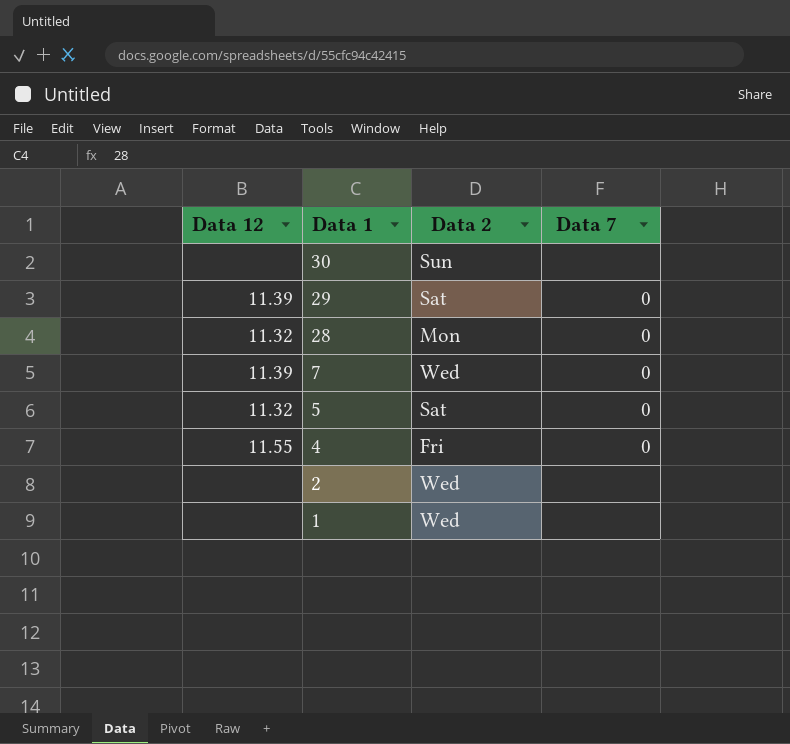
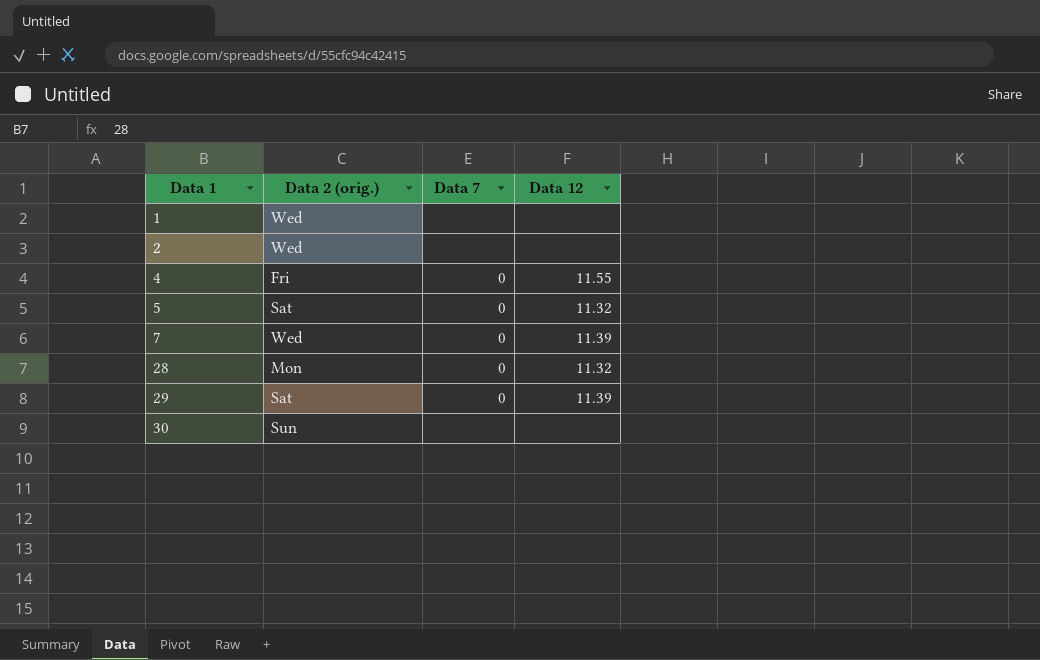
row order: Data 1 descending -> Data 1 ascending
column name: Data 2 -> Data 2 (orig.)
column Data 12 | position: 1 -> 4

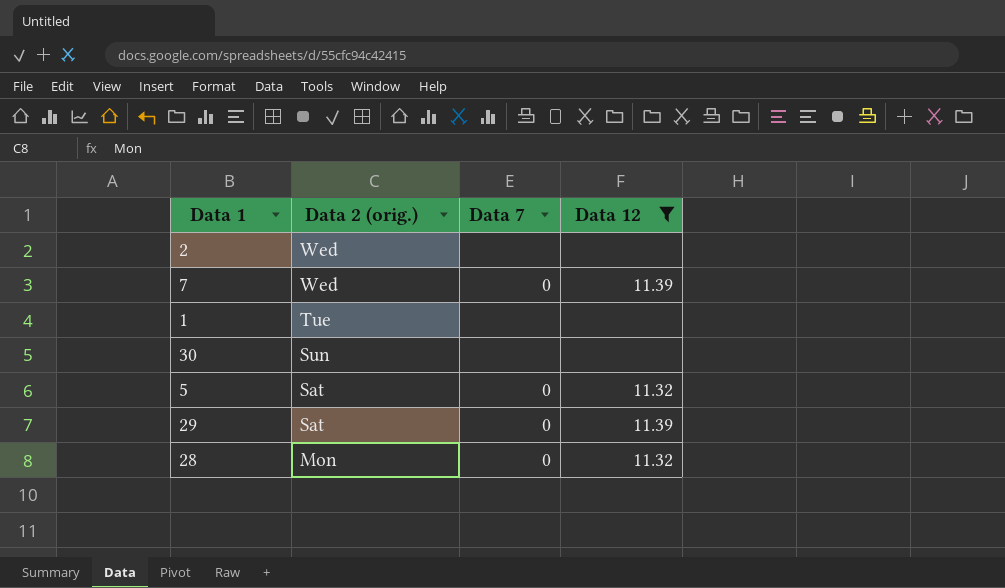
filter: none -> Data 12 != 11.55
row order: Data 1 ascending -> Data 2 (orig.) descending
1 | Data 2 (orig.): Wed -> Tue

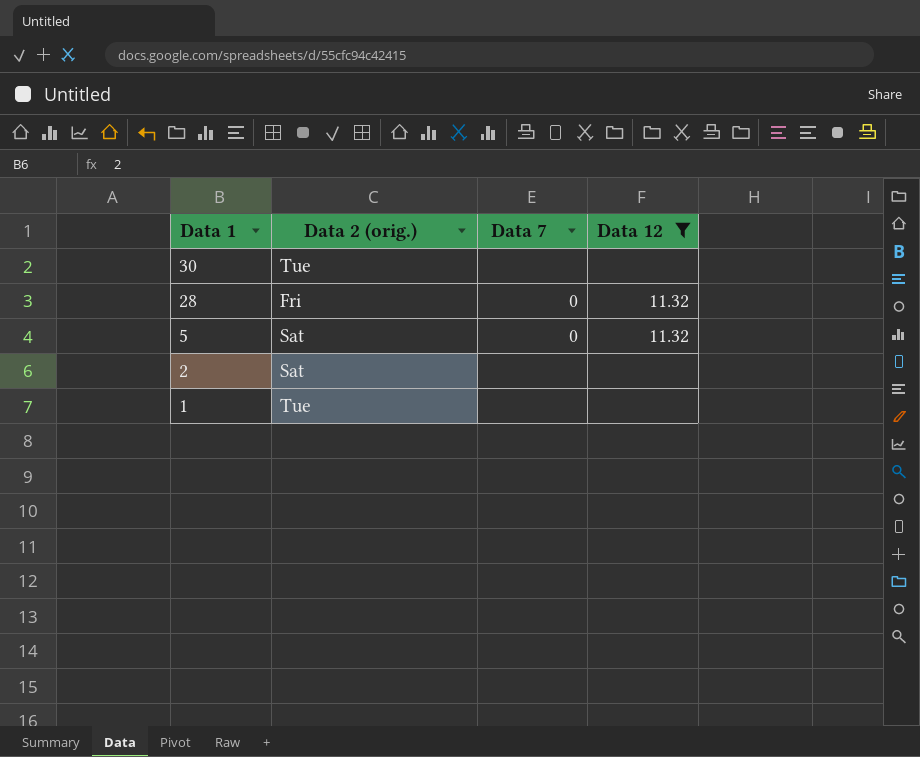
row order: Data 2 (orig.) descending -> Data 1 descending
row 7: Wed | 0 | 11.39 -> none
row 29: Sat | 0 | 11.39 -> none
30 | Data 2 (orig.): Sun -> Tue
28 | Data 2 (orig.): Mon -> Fri
2 | Data 2 (orig.): Wed -> Sat

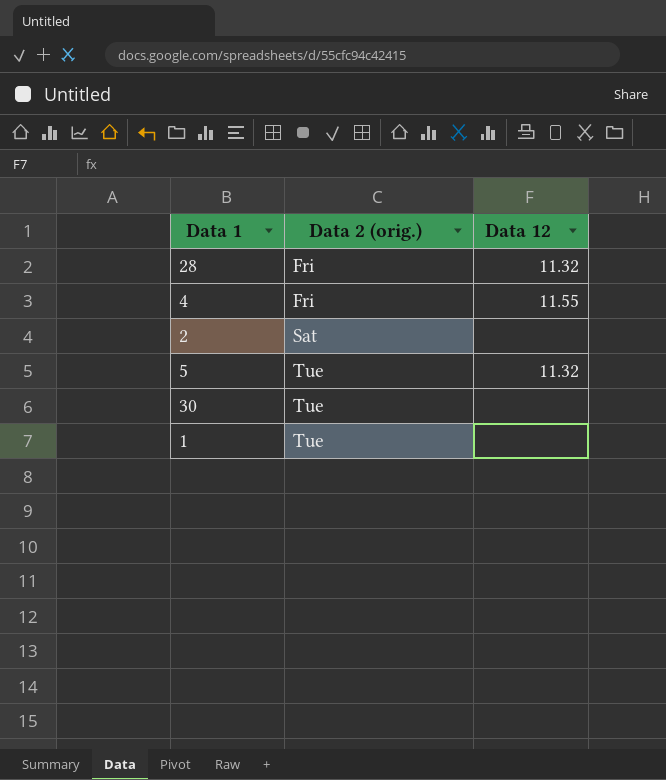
filter: Data 12 != 11.55 -> none
row order: Data 1 descending -> Data 2 (orig.) ascending
column Data 7 | position: 3 -> none
5 | Data 2 (orig.): Sat -> Tue

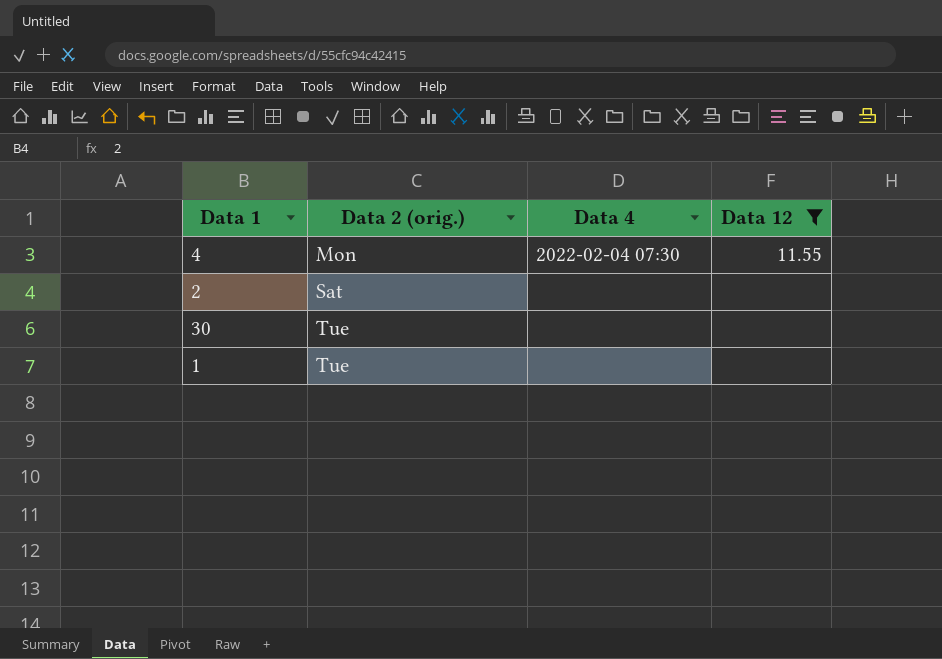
filter: none -> Data 12 != 11.32
column Data 4 | position: none -> 3
4 | Data 2 (orig.): Fri -> Mon

